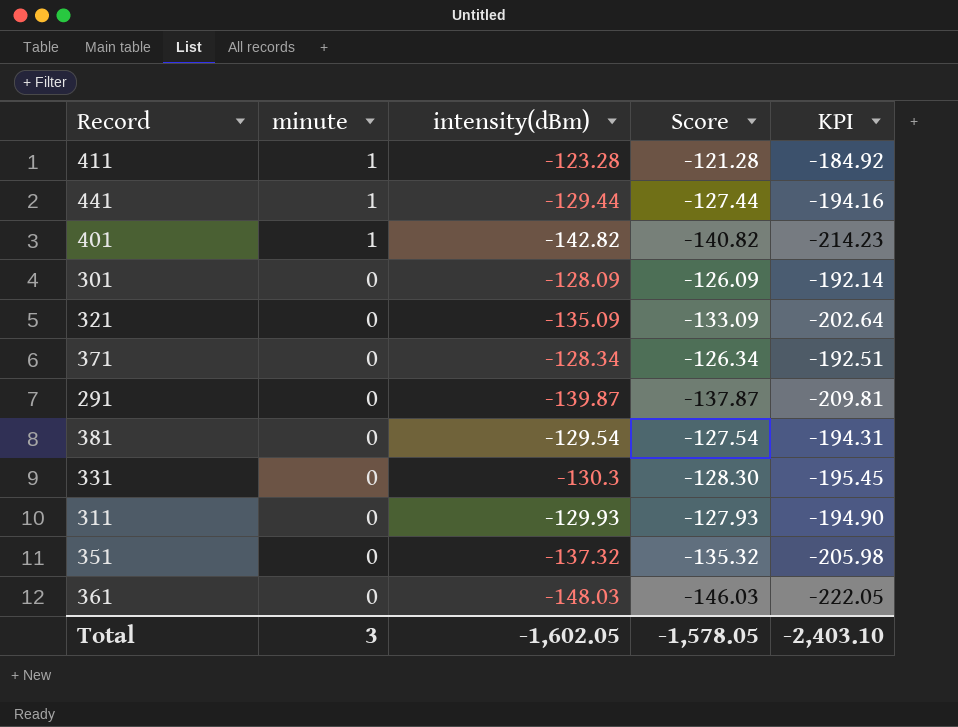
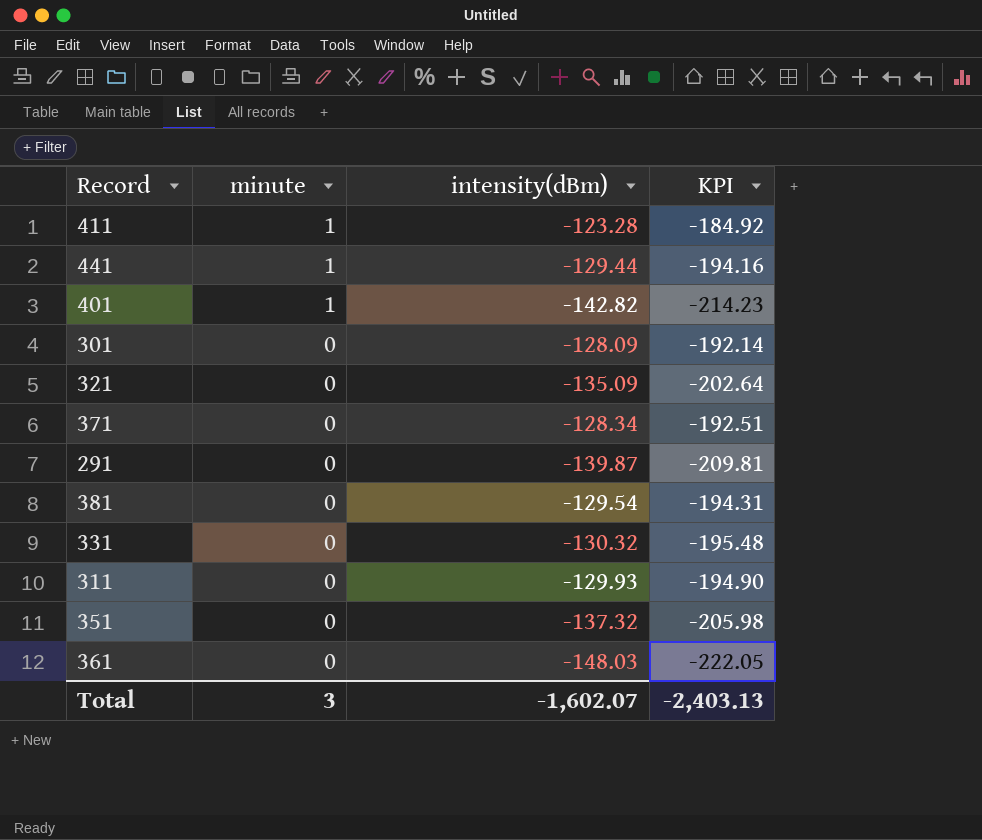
column Score | formula: [intensity(dBm)] + 2 -> none
331 | intensity(dBm): -130.3 -> -130.32
331 | KPI: -195.45 -> -195.48
Total | intensity(dBm): -1,602.05 -> -1,602.07
Total | KPI: -2,403.10 -> -2,403.13

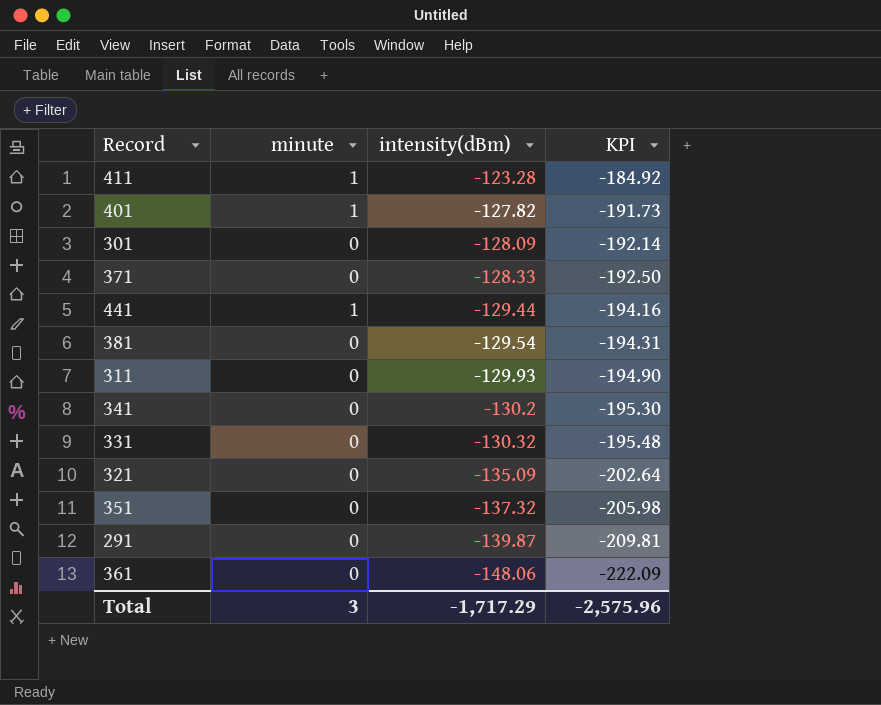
row order: minute descending -> intensity(dBm) descending
401 | intensity(dBm): -142.82 -> -127.82
401 | KPI: -214.23 -> -191.73
371 | intensity(dBm): -128.34 -> -128.33
371 | KPI: -192.51 -> -192.50
row 341: none -> 0 | -130.2 | -195.30
361 | intensity(dBm): -148.03 -> -148.06
361 | KPI: -222.05 -> -222.09
Total | intensity(dBm): -1,602.07 -> -1,717.29
Total | KPI: -2,403.13 -> -2,575.96

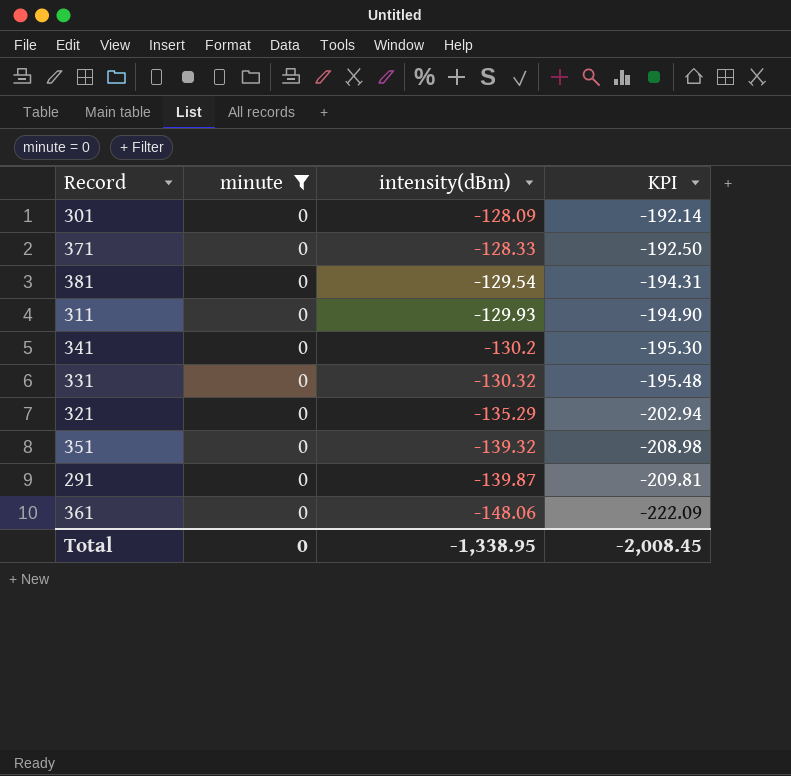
filter: none -> minute = 0
321 | intensity(dBm): -135.09 -> -135.29
321 | KPI: -202.64 -> -202.94
351 | intensity(dBm): -137.32 -> -139.32
351 | KPI: -205.98 -> -208.98
Total | minute: 3 -> 0
Total | intensity(dBm): -1,717.29 -> -1,338.95
Total | KPI: -2,575.96 -> -2,008.45

